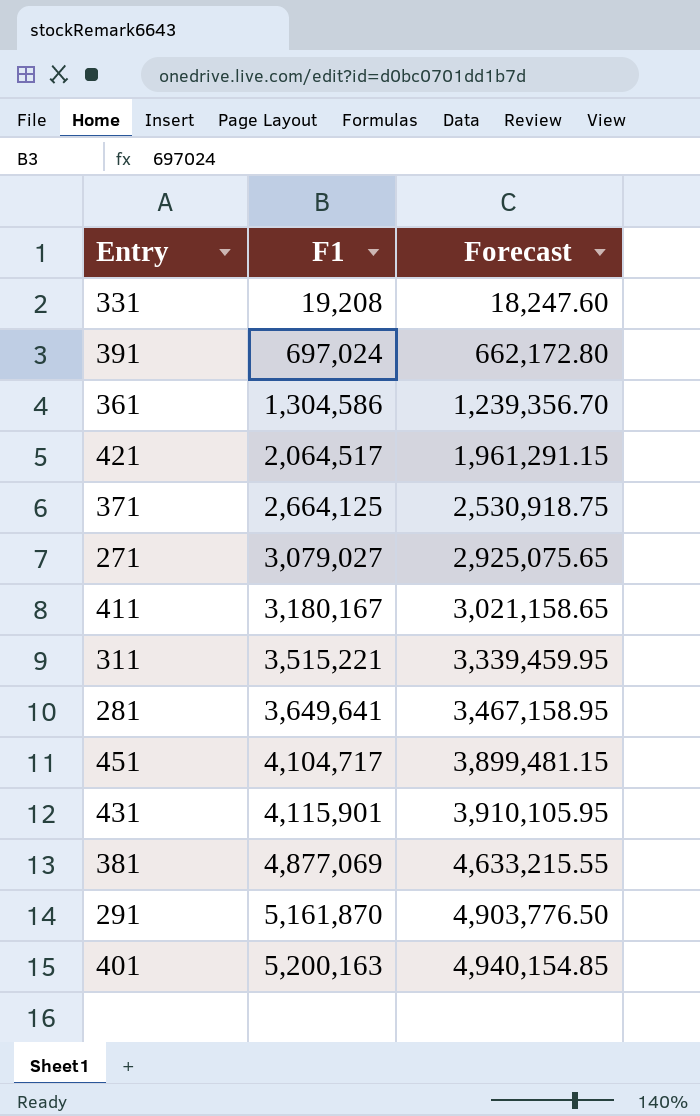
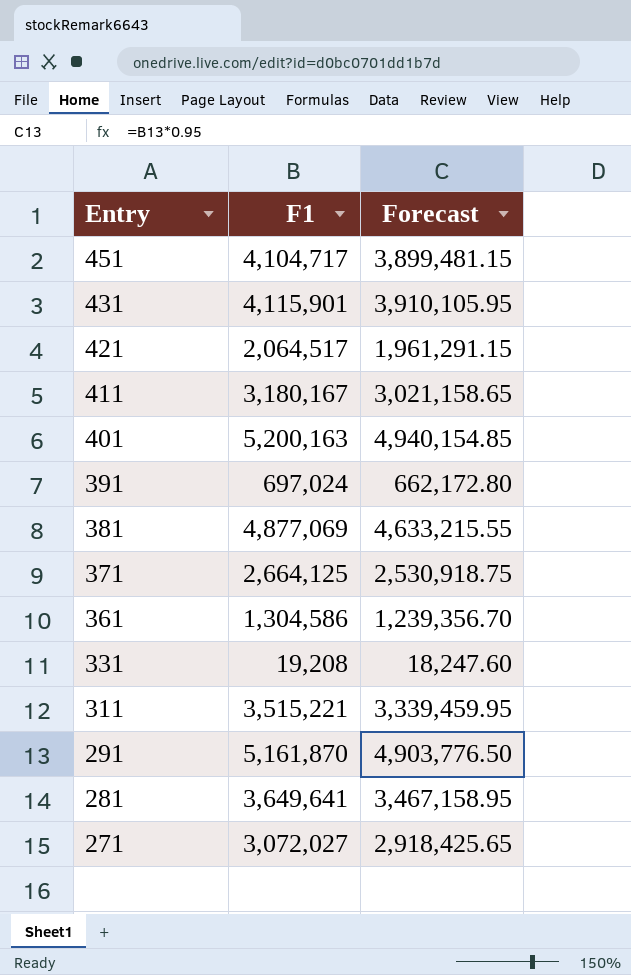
row order: F1 ascending -> Entry descending
271 | F1: 3,079,027 -> 3,072,027
271 | Forecast: 2,925,075.65 -> 2,918,425.65

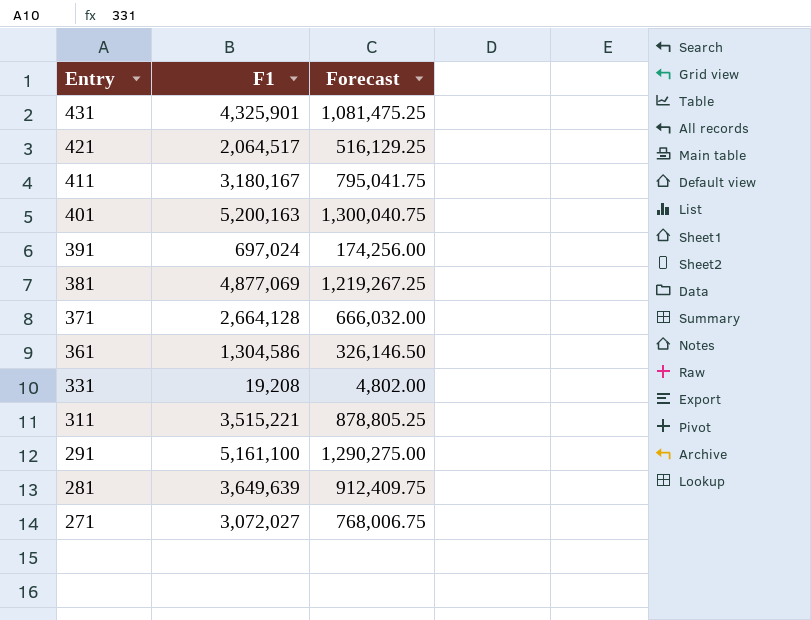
column Forecast | formula: [F1] * 0.95 -> [F1] * 0.25
row 451: 4,104,717 | 3,899,481.15 -> none
431 | F1: 4,115,901 -> 4,325,901
371 | F1: 2,664,125 -> 2,664,128
291 | F1: 5,161,870 -> 5,161,100
281 | F1: 3,649,641 -> 3,649,639

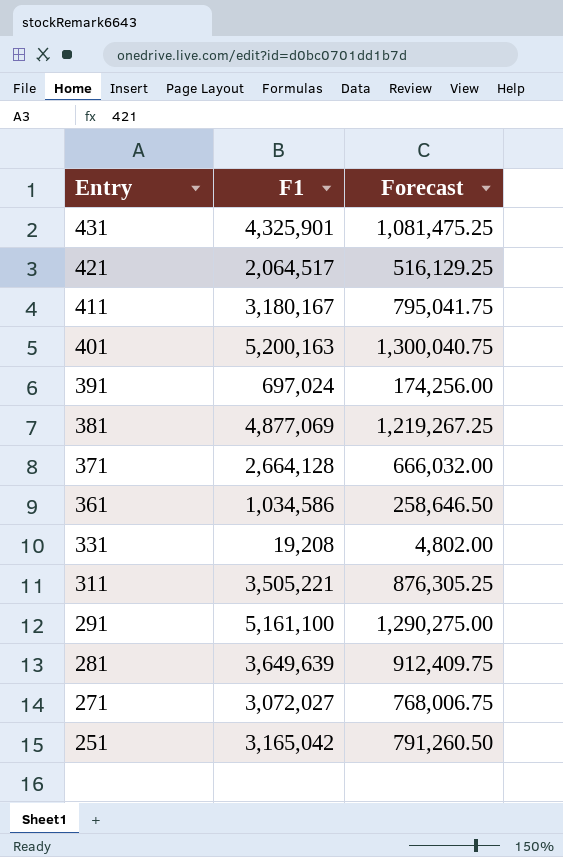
361 | F1: 1,304,586 -> 1,034,586
361 | Forecast: 326,146.50 -> 258,646.50
311 | F1: 3,515,221 -> 3,505,221
311 | Forecast: 878,805.25 -> 876,305.25
row 251: none -> 3,165,042 | 791,260.50

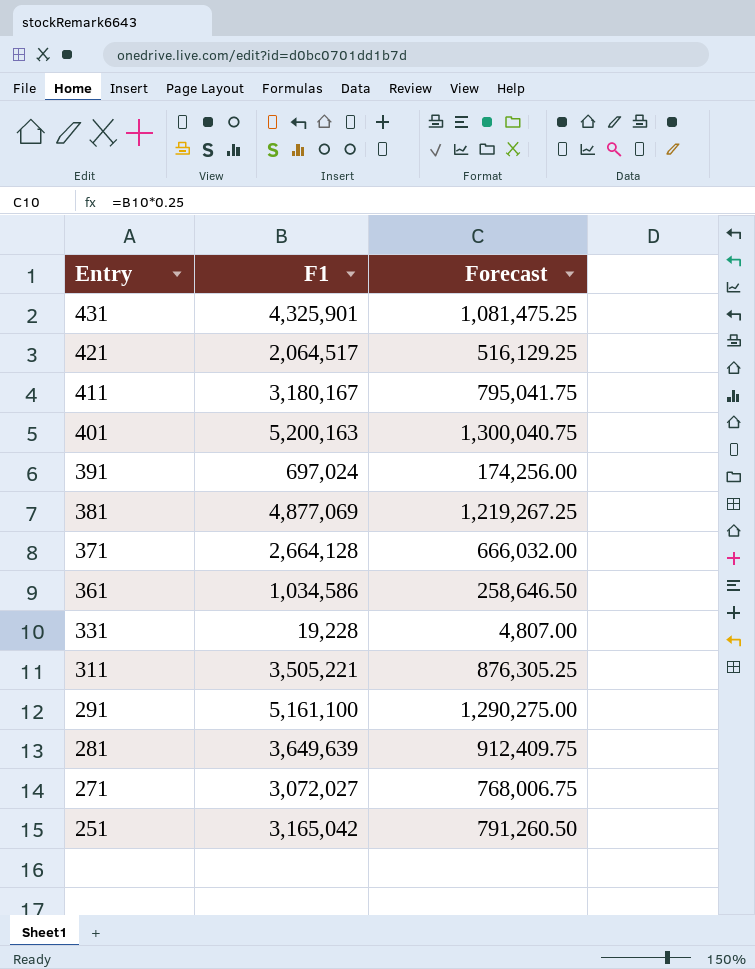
331 | F1: 19,208 -> 19,228
331 | Forecast: 4,802.00 -> 4,807.00

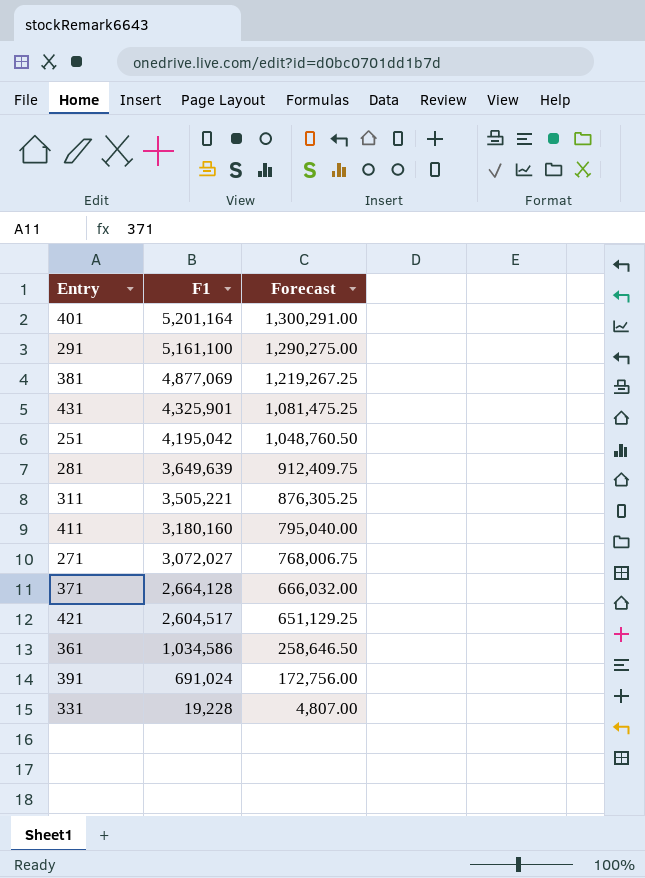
row order: Entry descending -> F1 descending
401 | F1: 5,200,163 -> 5,201,164
401 | Forecast: 1,300,040.75 -> 1,300,291.00
251 | F1: 3,165,042 -> 4,195,042
251 | Forecast: 791,260.50 -> 1,048,760.50
411 | F1: 3,180,167 -> 3,180,160
411 | Forecast: 795,041.75 -> 795,040.00
421 | F1: 2,064,517 -> 2,604,517
421 | Forecast: 516,129.25 -> 651,129.25
391 | F1: 697,024 -> 691,024
391 | Forecast: 174,256.00 -> 172,756.00

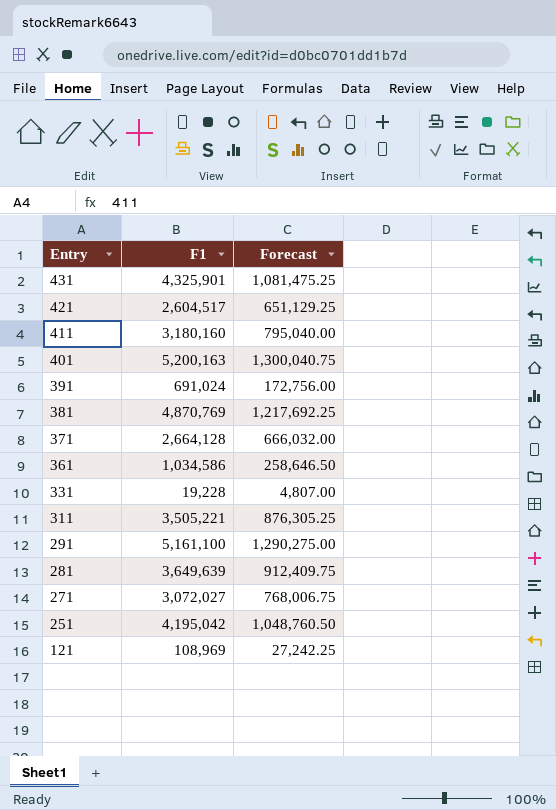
row order: F1 descending -> Entry descending
401 | F1: 5,201,164 -> 5,200,163
401 | Forecast: 1,300,291.00 -> 1,300,040.75
381 | F1: 4,877,069 -> 4,870,769
381 | Forecast: 1,219,267.25 -> 1,217,692.25
row 121: none -> 108,969 | 27,242.25

